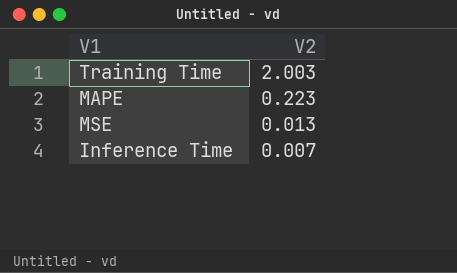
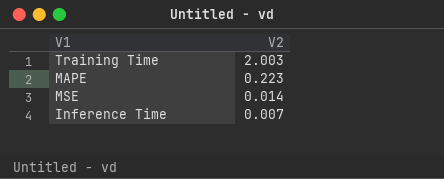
MSE | V2: 0.013 -> 0.014

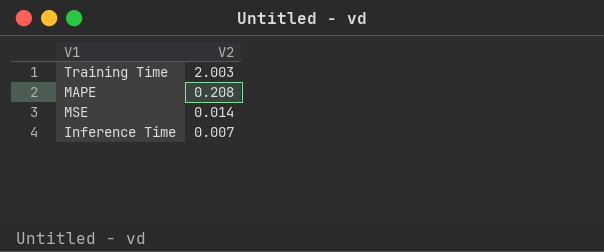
MAPE | V2: 0.223 -> 0.208

